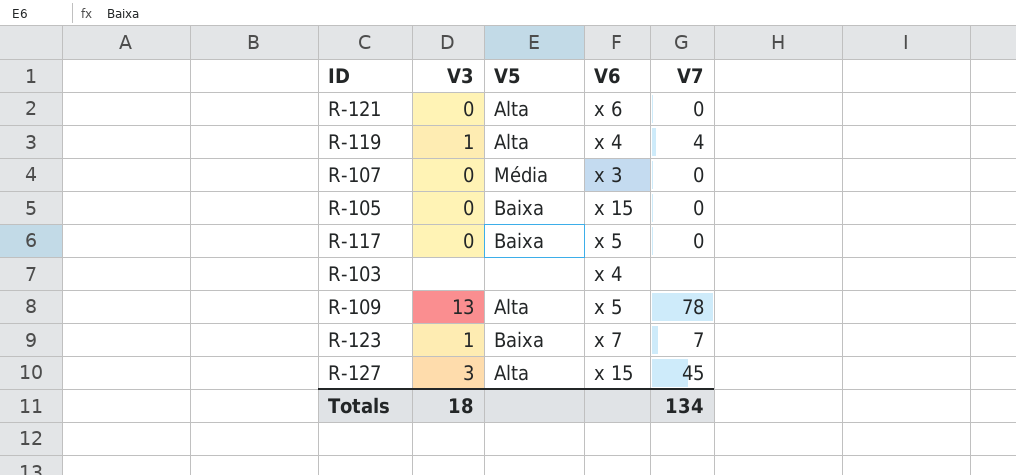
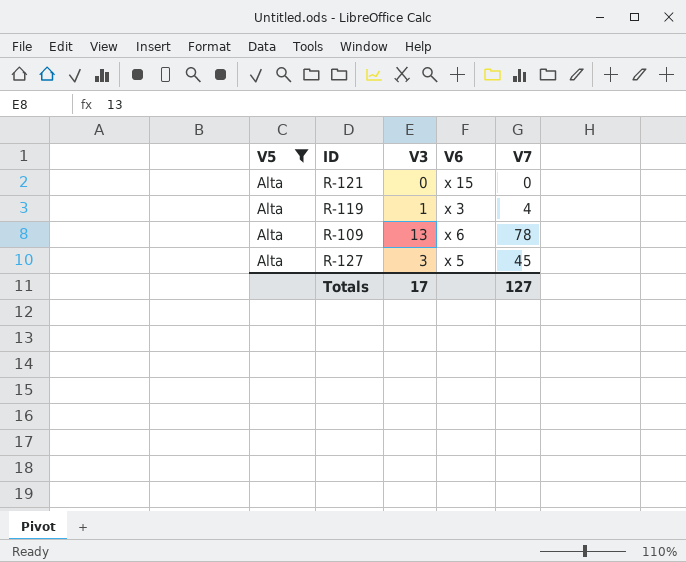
filter: none -> V5 = Alta
column V5 | position: 3 -> 1
R-121 | V6: x 6 -> x 15
R-119 | V6: x 4 -> x 3
R-109 | V6: x 5 -> x 6
R-127 | V6: x 15 -> x 5
Totals | V3: 18 -> 17
Totals | V7: 134 -> 127

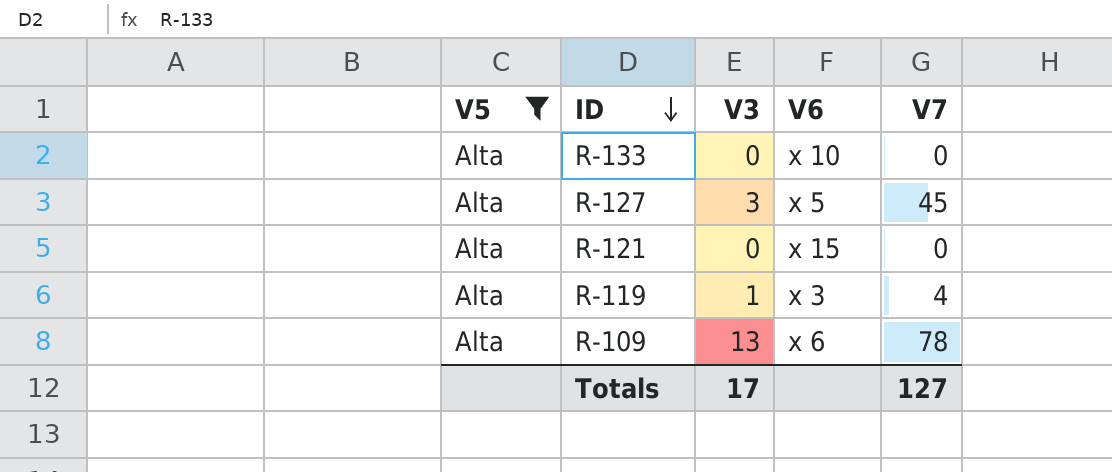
row order: none -> ID descending
row R-133: none -> Alta | 0 | x 10 | 0

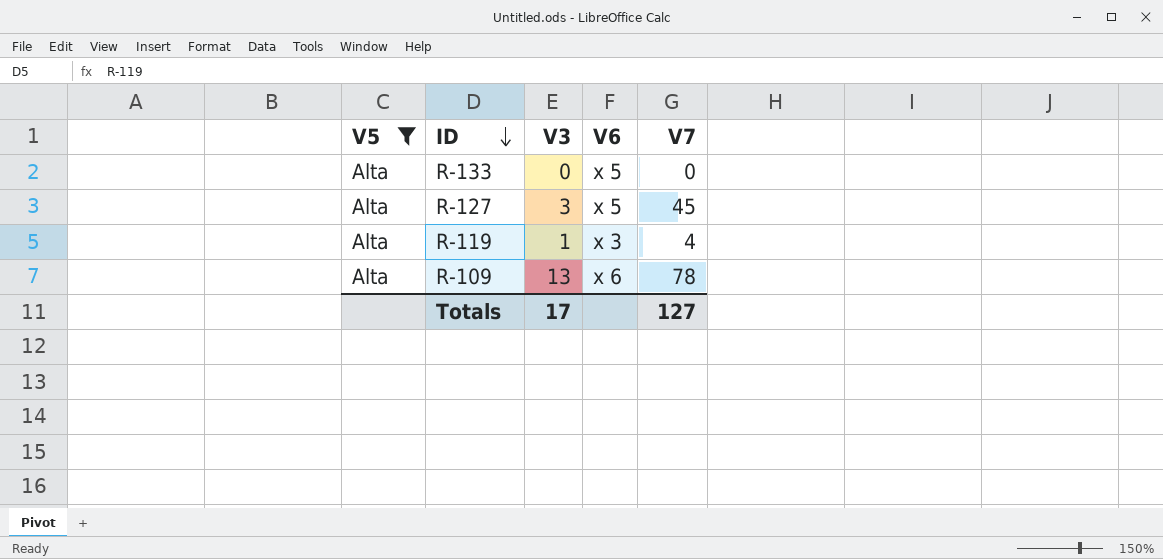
row R-121: Alta | 0 | x 15 | 0 -> none
R-133 | V6: x 10 -> x 5

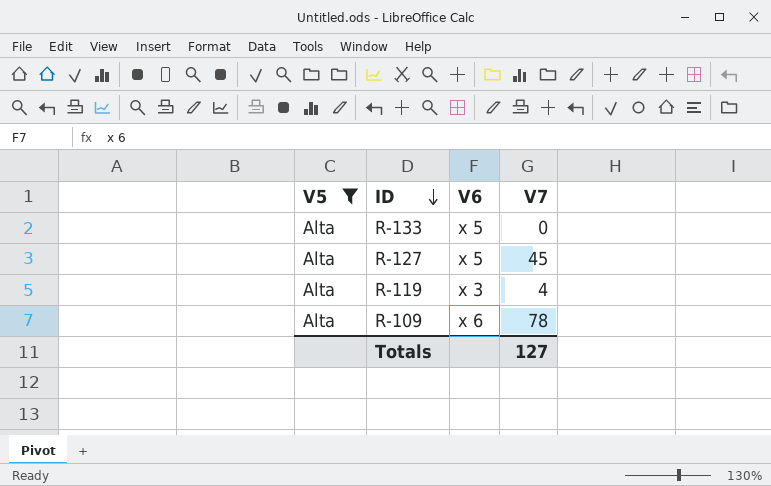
column V3 | position: 3 -> none

